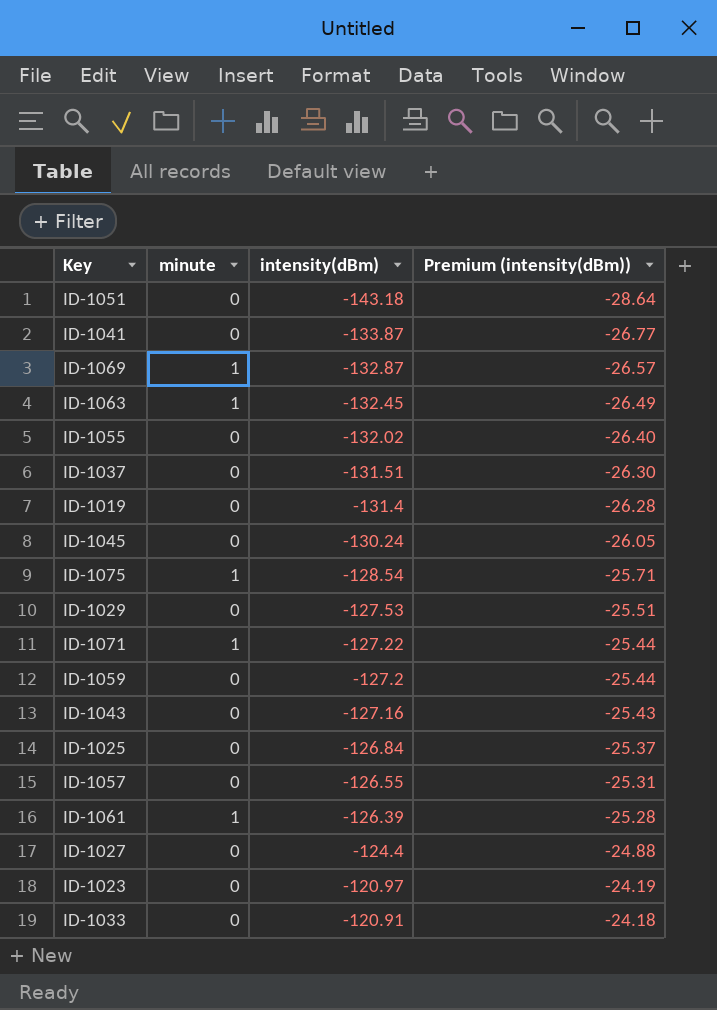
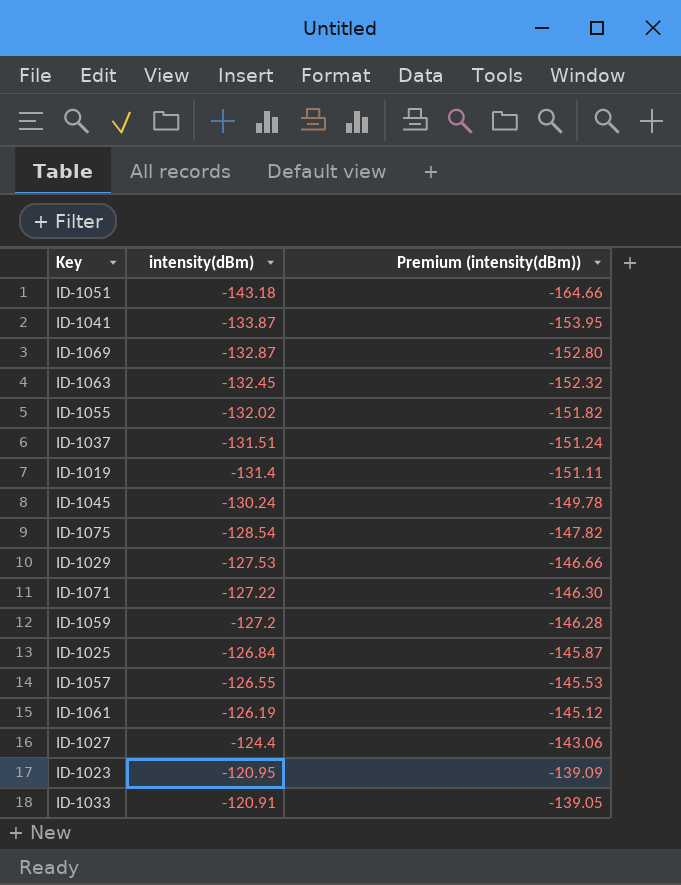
column minute | position: 2 -> none
column Premium (intensity(dBm)) | formula: [intensity(dBm)] * 0.2 -> [intensity(dBm)] * 1.15
row ID-1043: 0 | -127.16 | -25.43 -> none
ID-1061 | intensity(dBm): -126.39 -> -126.19
ID-1023 | intensity(dBm): -120.97 -> -120.95

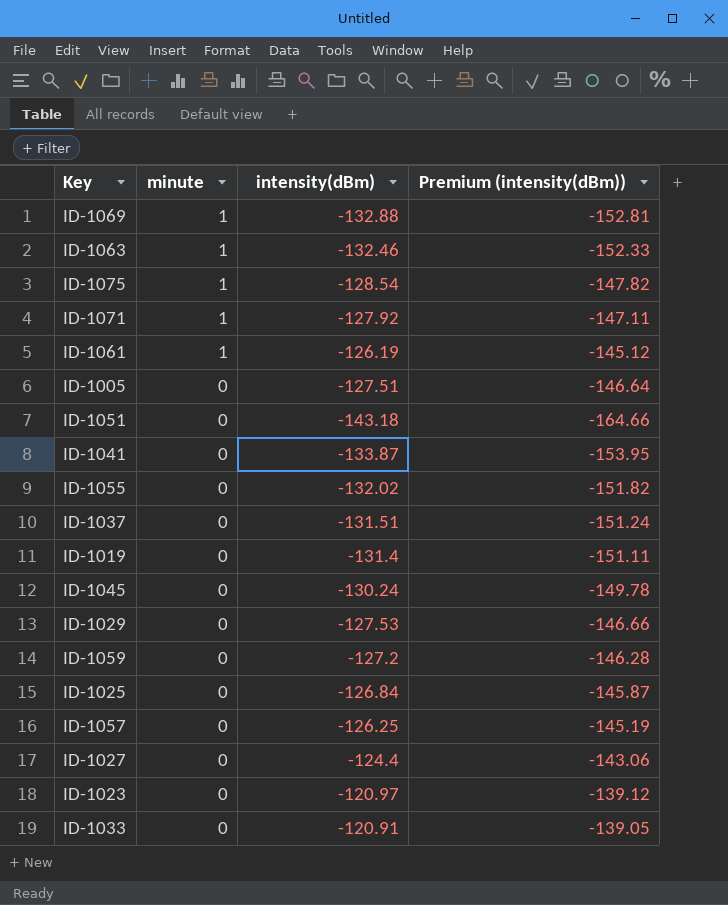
row order: intensity(dBm) ascending -> minute descending
column minute | position: none -> 2
ID-1069 | intensity(dBm): -132.87 -> -132.88
ID-1069 | Premium (intensity(dBm)): -152.80 -> -152.81
ID-1063 | intensity(dBm): -132.45 -> -132.46
ID-1063 | Premium (intensity(dBm)): -152.32 -> -152.33
ID-1071 | intensity(dBm): -127.22 -> -127.92
ID-1071 | Premium (intensity(dBm)): -146.30 -> -147.11
row ID-1005: none -> 0 | -127.51 | -146.64
ID-1057 | intensity(dBm): -126.55 -> -126.25
ID-1057 | Premium (intensity(dBm)): -145.53 -> -145.19
ID-1023 | intensity(dBm): -120.95 -> -120.97
ID-1023 | Premium (intensity(dBm)): -139.09 -> -139.12

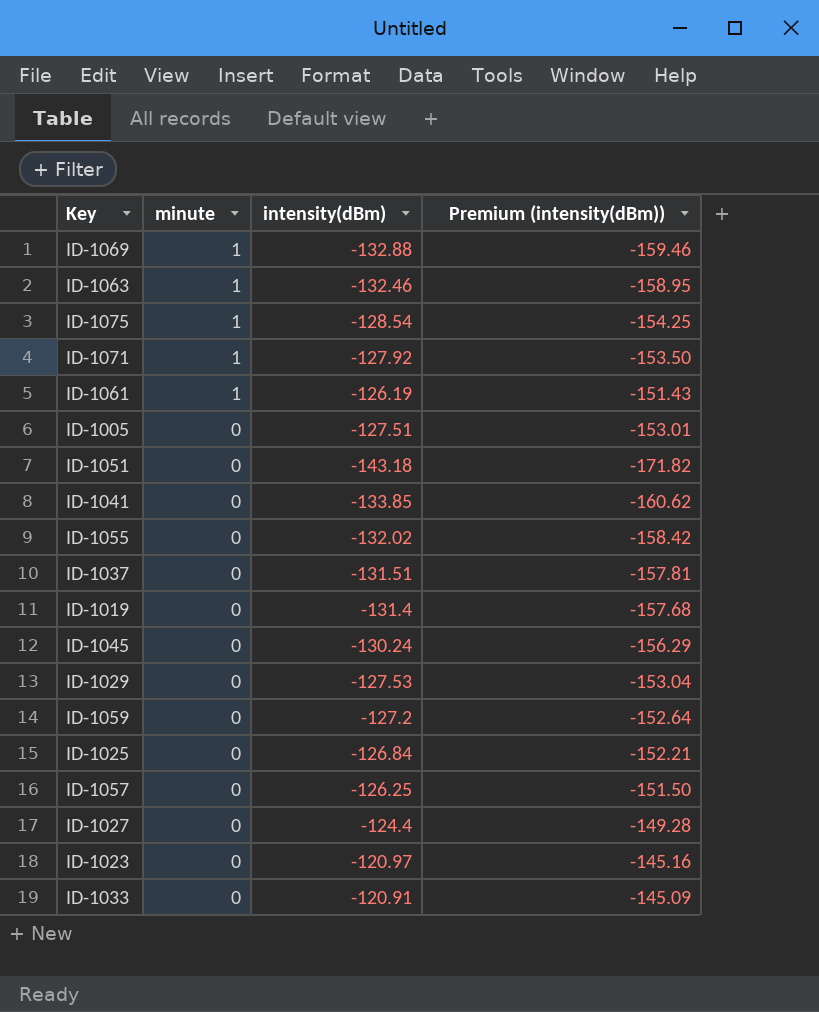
column Premium (intensity(dBm)) | formula: [intensity(dBm)] * 1.15 -> [intensity(dBm)] * 1.2
ID-1041 | intensity(dBm): -133.87 -> -133.85

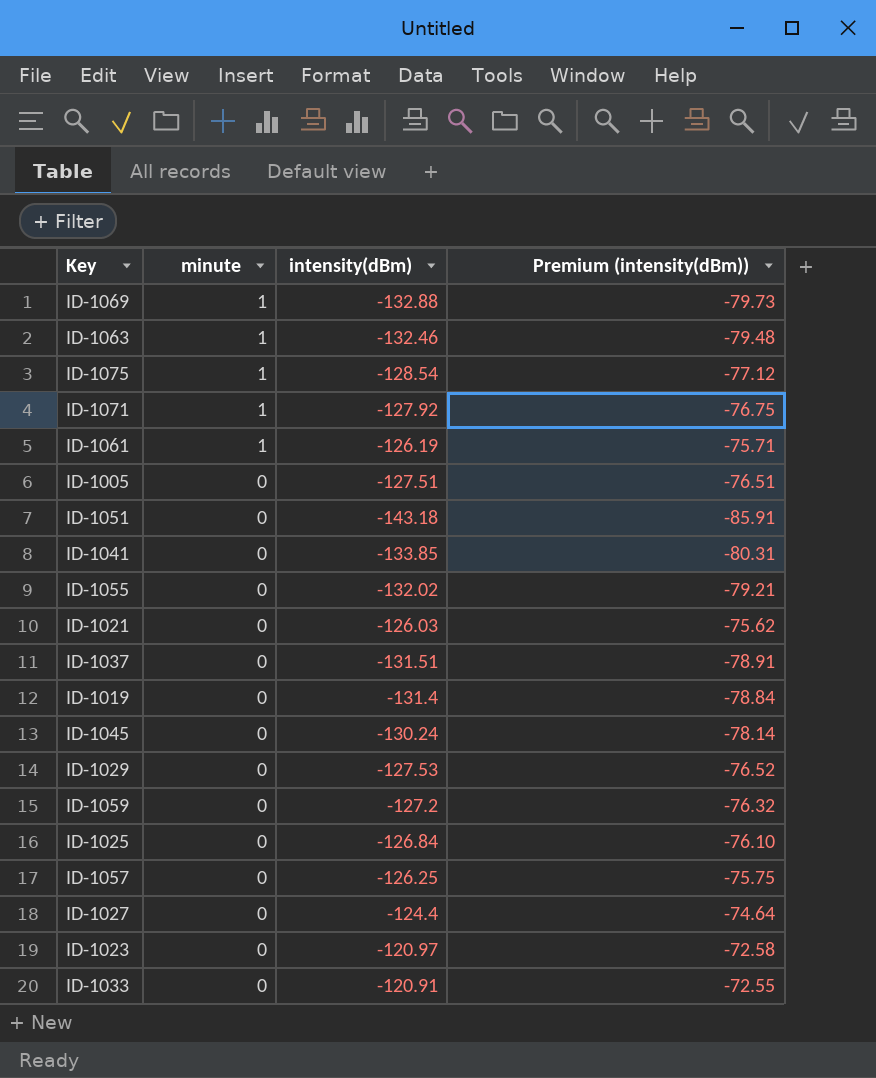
column Premium (intensity(dBm)) | formula: [intensity(dBm)] * 1.2 -> [intensity(dBm)] * 0.6
row ID-1021: none -> 0 | -126.03 | -75.62

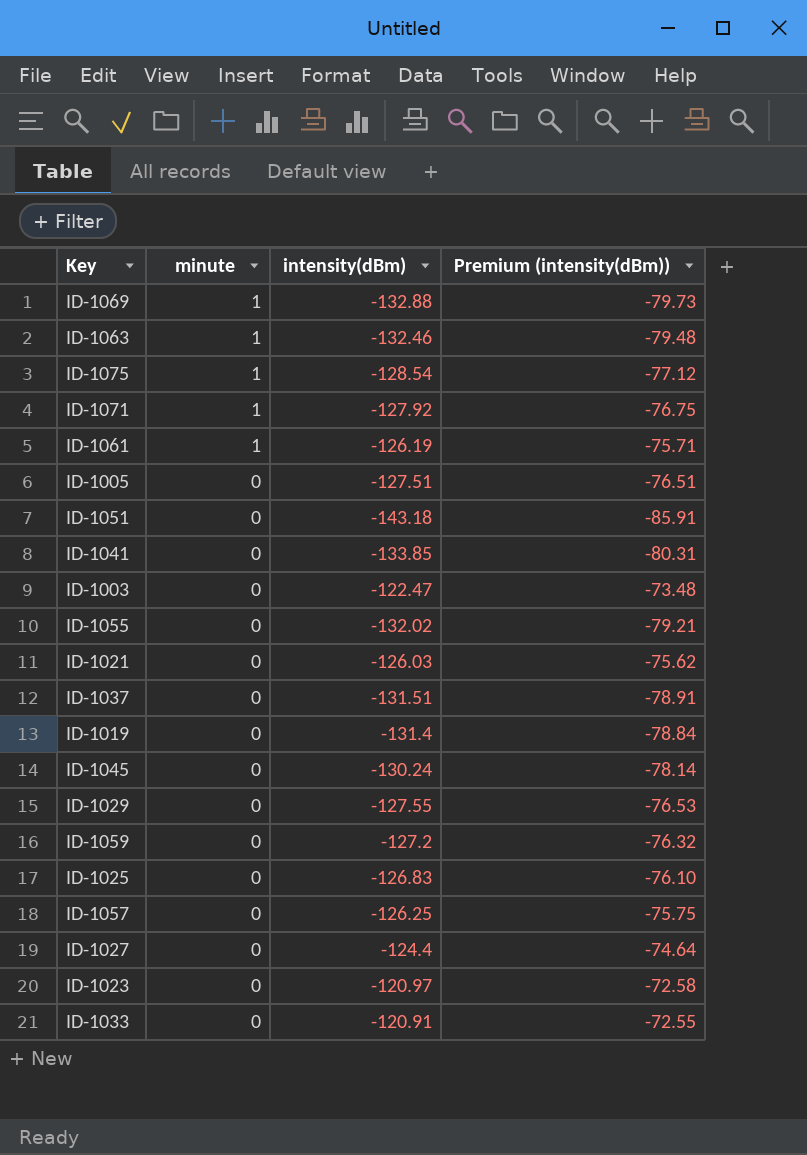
row ID-1003: none -> 0 | -122.47 | -73.48
ID-1029 | intensity(dBm): -127.53 -> -127.55
ID-1029 | Premium (intensity(dBm)): -76.52 -> -76.53
ID-1025 | intensity(dBm): -126.84 -> -126.83

